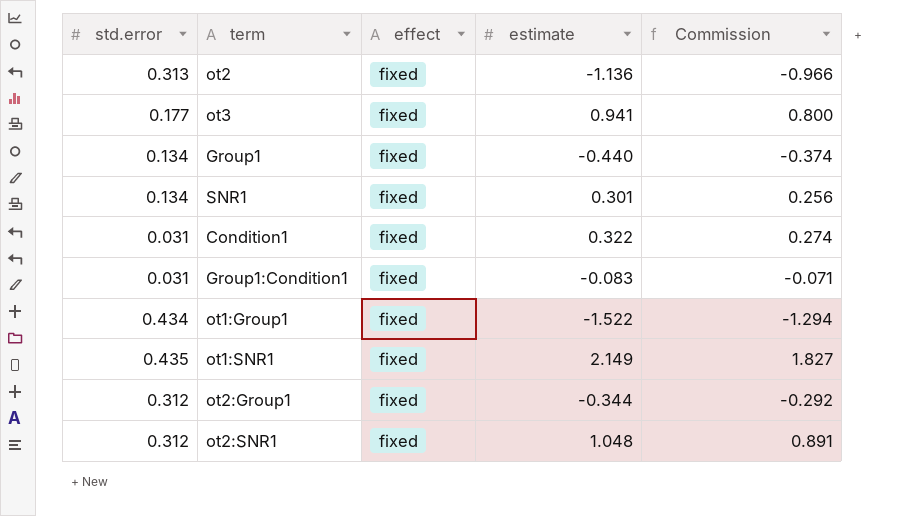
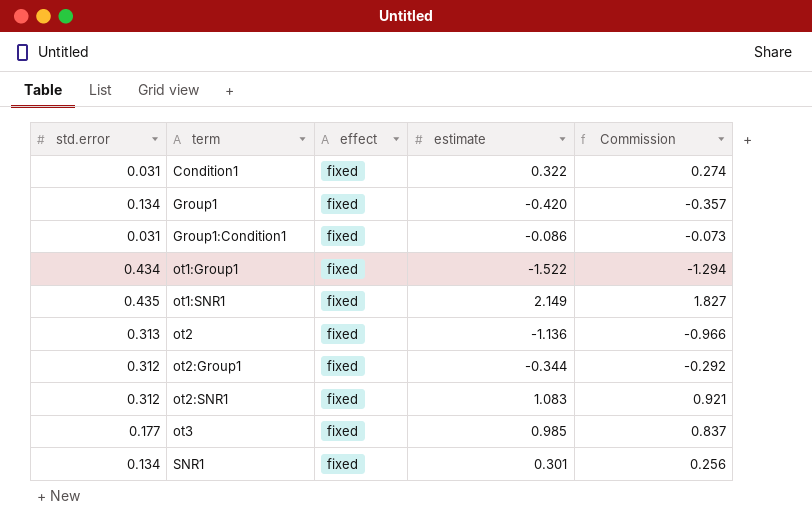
row order: none -> term ascending
Group1 | estimate: -0.440 -> -0.420
Group1 | Commission: -0.374 -> -0.357
Group1:Condition1 | estimate: -0.083 -> -0.086
Group1:Condition1 | Commission: -0.071 -> -0.073
ot2:SNR1 | estimate: 1.048 -> 1.083
ot2:SNR1 | Commission: 0.891 -> 0.921
ot3 | estimate: 0.941 -> 0.985
ot3 | Commission: 0.800 -> 0.837

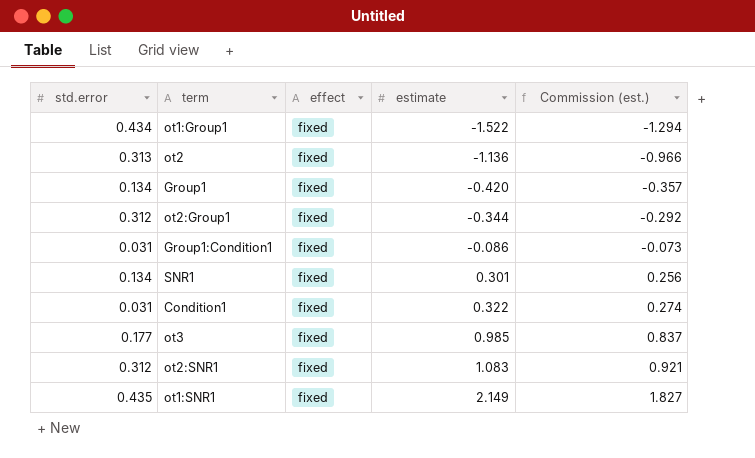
row order: term ascending -> estimate ascending
column name: Commission -> Commission (est.)

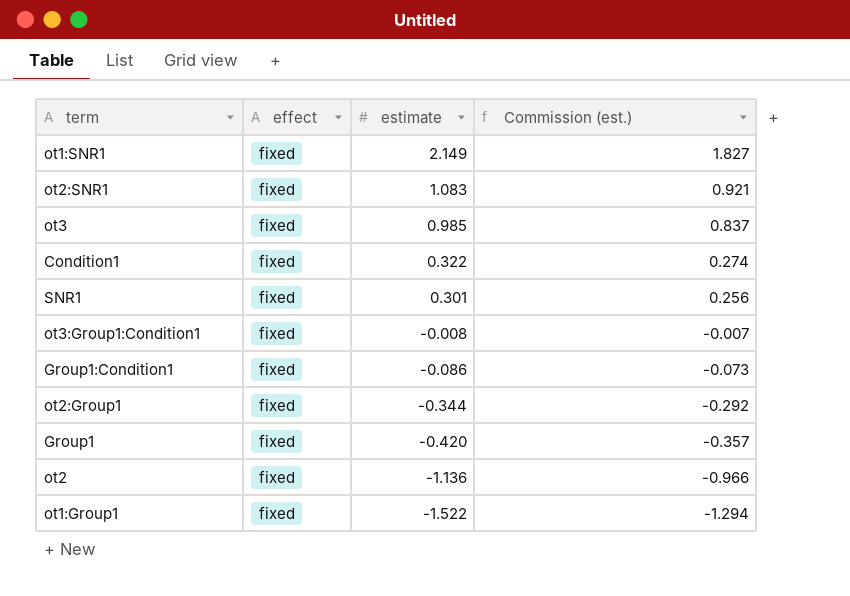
row order: estimate ascending -> estimate descending
column std.error | position: 1 -> none
row ot3:Group1:Condition1: none -> fixed | -0.008 | -0.007

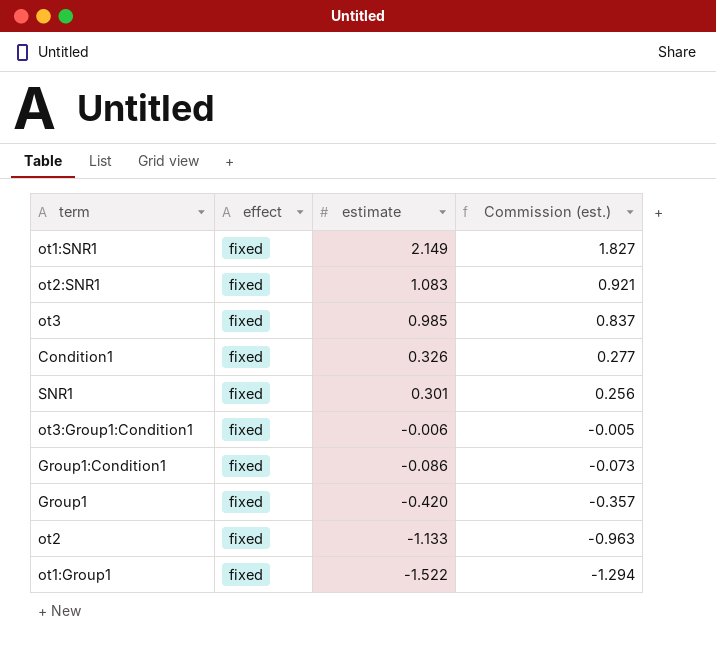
row ot2:Group1: fixed | -0.344 | -0.292 -> none
Condition1 | estimate: 0.322 -> 0.326
Condition1 | Commission (est.): 0.274 -> 0.277
ot3:Group1:Condition1 | estimate: -0.008 -> -0.006
ot3:Group1:Condition1 | Commission (est.): -0.007 -> -0.005
ot2 | estimate: -1.136 -> -1.133
ot2 | Commission (est.): -0.966 -> -0.963

